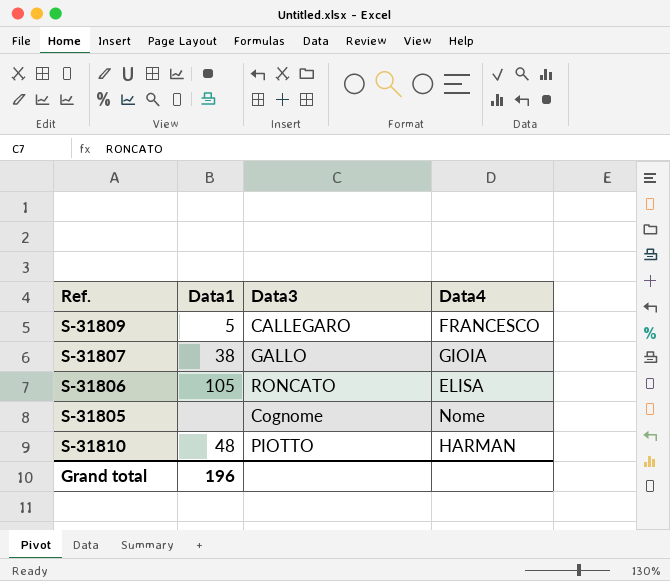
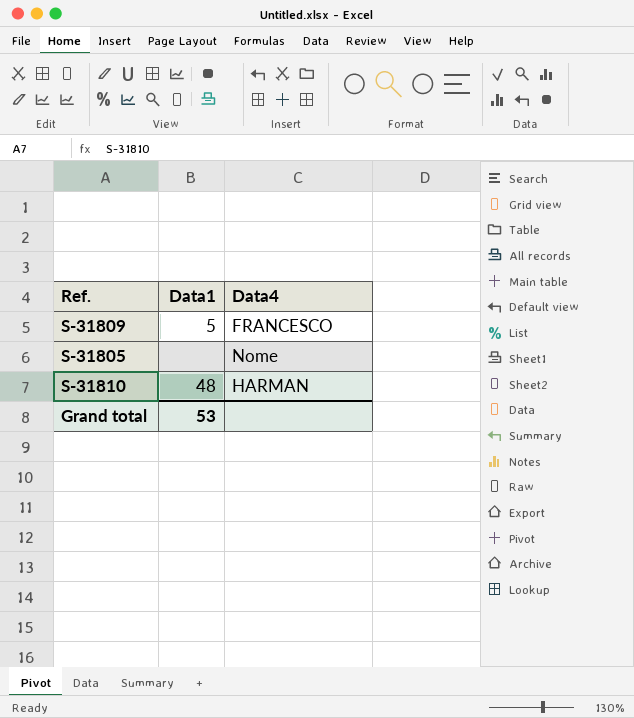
column Data3 | position: 3 -> none
row S-31807: 38 | GALLO | GIOIA -> none
row S-31806: 105 | RONCATO | ELISA -> none
Grand total | Data1: 196 -> 53

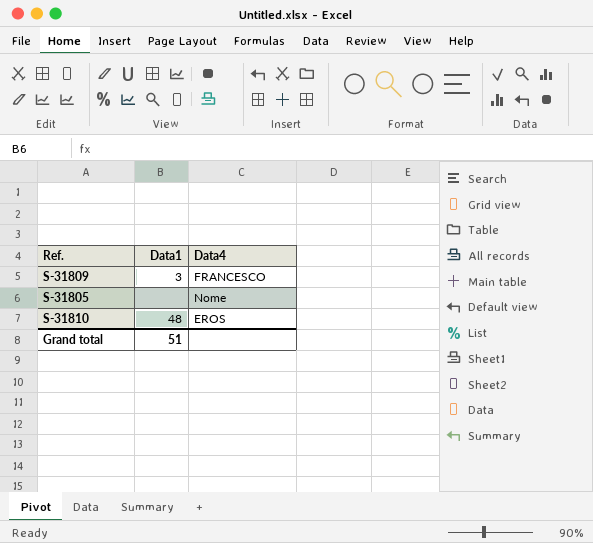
S-31809 | Data1: 5 -> 3
S-31810 | Data4: HARMAN -> EROS
Grand total | Data1: 53 -> 51

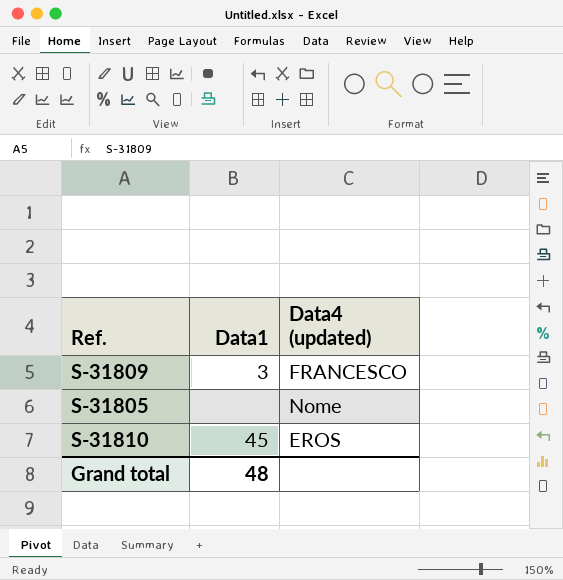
column name: Data4 -> Data4 (updated)
S-31810 | Data1: 48 -> 45
Grand total | Data1: 51 -> 48

